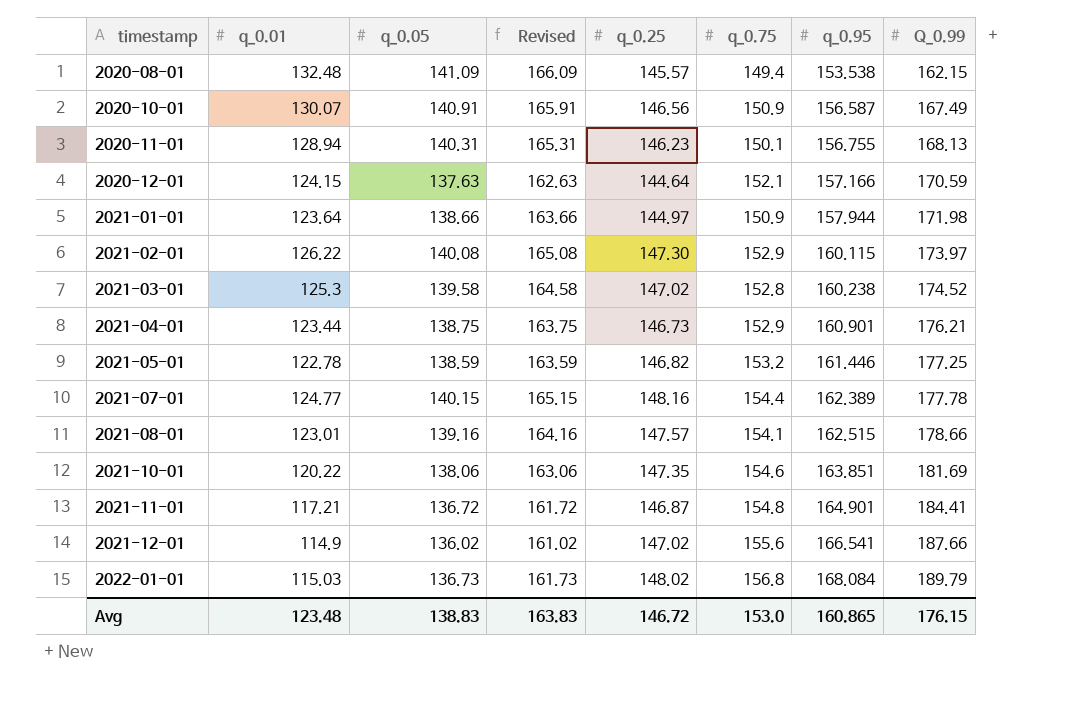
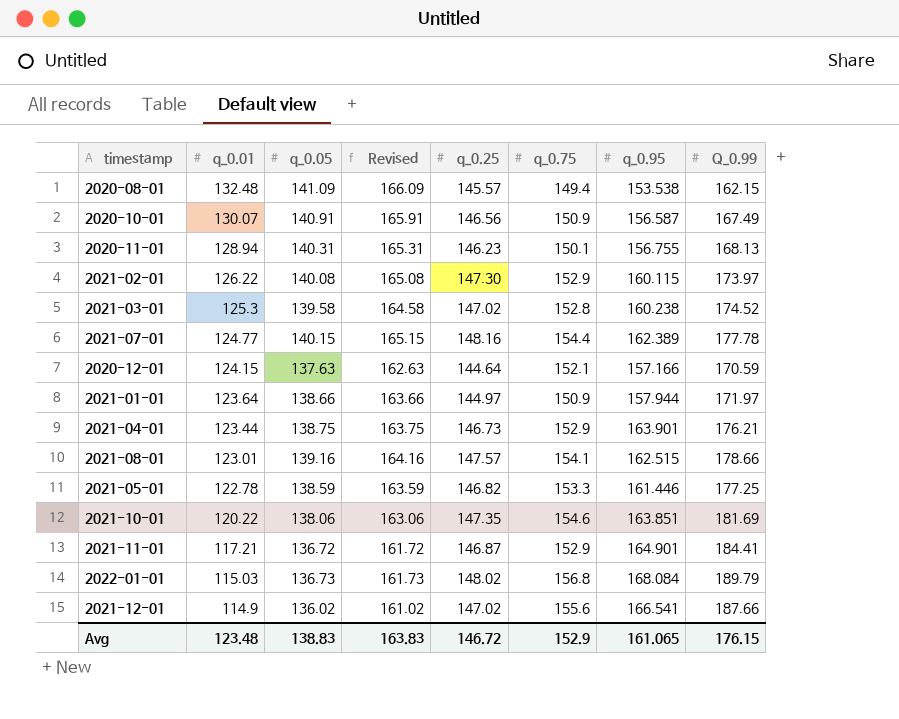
row order: timestamp ascending -> q_0.01 descending
2021-01-01 | Q_0.99: 171.98 -> 171.97
2021-04-01 | q_0.95: 160.901 -> 163.901
2021-05-01 | q_0.75: 153.2 -> 153.3
2021-11-01 | q_0.75: 154.8 -> 152.9
Avg | q_0.75: 153.0 -> 152.9
Avg | q_0.95: 160.865 -> 161.065

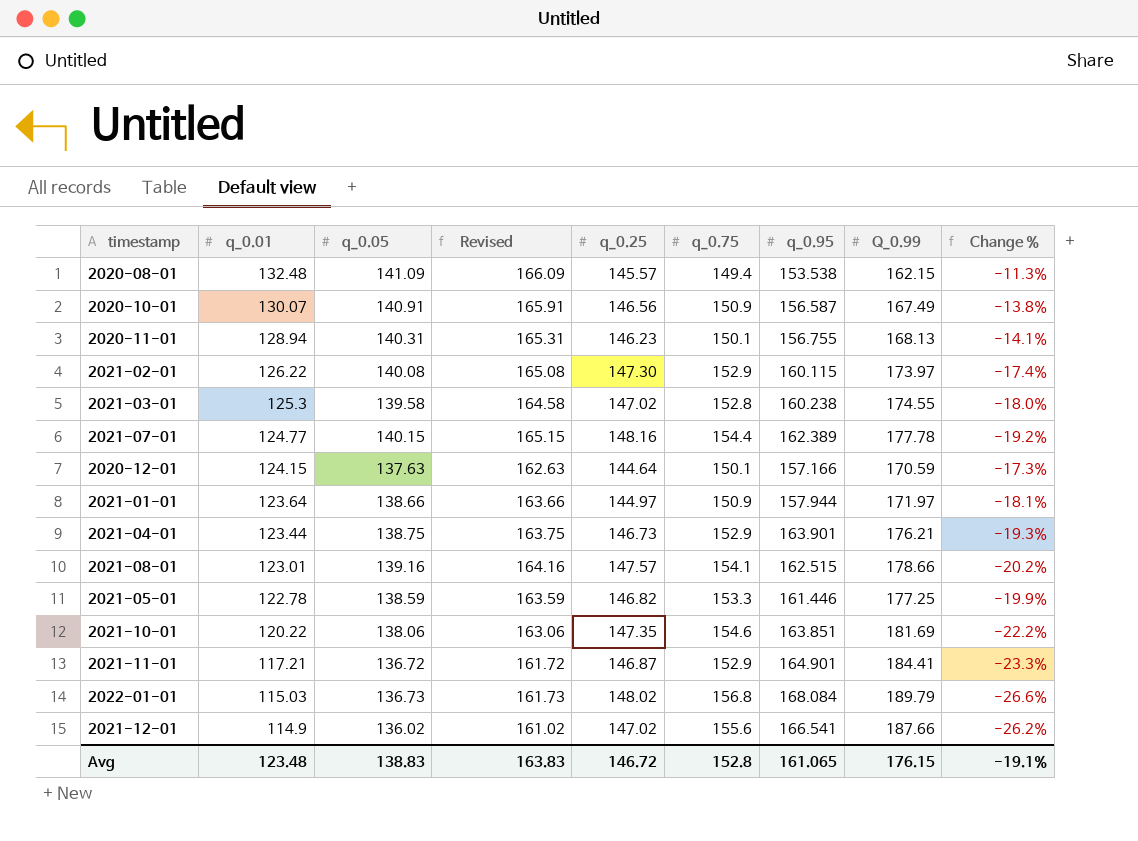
column Change % | formula: none -> ([q_0.01] - [q_0.75]) / [q_0.75]
2021-03-01 | Q_0.99: 174.52 -> 174.55
2020-12-01 | q_0.75: 152.1 -> 150.1
Avg | q_0.75: 152.9 -> 152.8

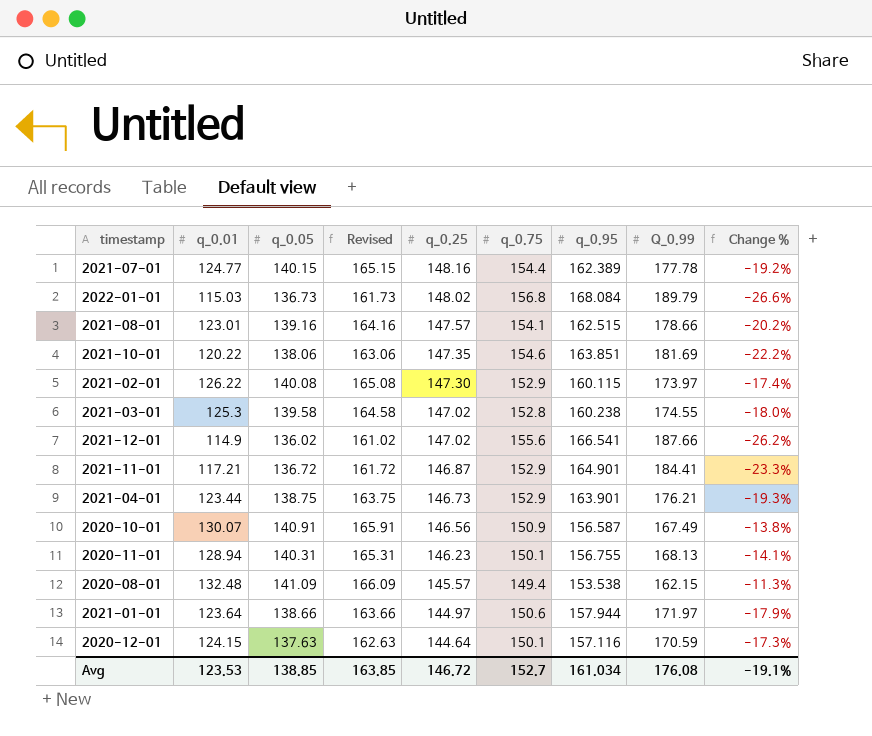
row order: q_0.01 descending -> q_0.25 descending
row 2021-05-01: 122.78 | 138.59 | 163.59 | 146.82 | 153.3 | 161.446 | 177.25 | -19.9% -> none
2021-01-01 | q_0.75: 150.9 -> 150.6
2021-01-01 | Change %: -18.1% -> -17.9%
2020-12-01 | q_0.95: 157.166 -> 157.116
Avg | q_0.01: 123.48 -> 123.53
Avg | q_0.05: 138.83 -> 138.85
Avg | Revised: 163.83 -> 163.85
Avg | q_0.75: 152.8 -> 152.7
Avg | q_0.95: 161.065 -> 161.034
Avg | Q_0.99: 176.15 -> 176.08

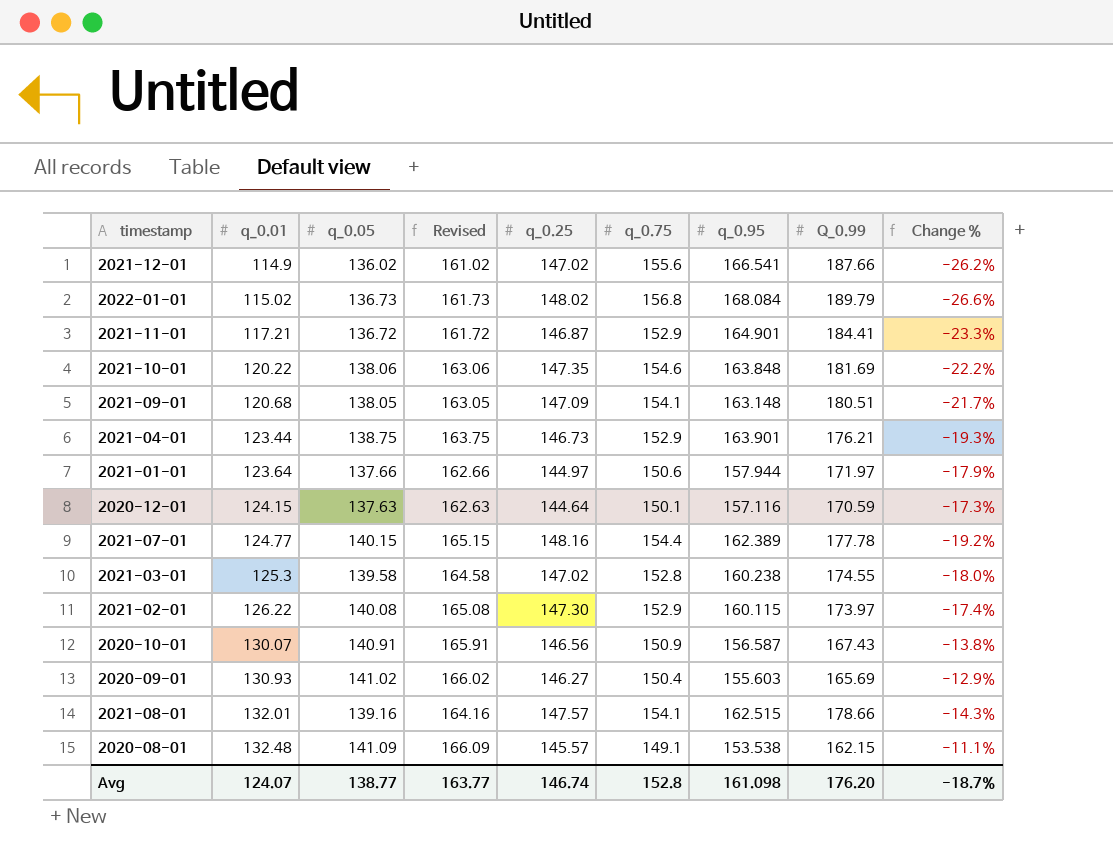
row order: q_0.25 descending -> q_0.01 ascending
row 2020-11-01: 128.94 | 140.31 | 165.31 | 146.23 | 150.1 | 156.755 | 168.13 | -14.1% -> none
2022-01-01 | q_0.01: 115.03 -> 115.02
2021-10-01 | q_0.95: 163.851 -> 163.848
row 2021-09-01: none -> 120.68 | 138.05 | 163.05 | 147.09 | 154.1 | 163.148 | 180.51 | -21.7%
2021-01-01 | q_0.05: 138.66 -> 137.66
2021-01-01 | Revised: 163.66 -> 162.66
2020-10-01 | Q_0.99: 167.49 -> 167.43
row 2020-09-01: none -> 130.93 | 141.02 | 166.02 | 146.27 | 150.4 | 155.603 | 165.69 | -12.9%
2021-08-01 | q_0.01: 123.01 -> 132.01
2021-08-01 | Change %: -20.2% -> -14.3%
2020-08-01 | q_0.75: 149.4 -> 149.1
2020-08-01 | Change %: -11.3% -> -11.1%
Avg | q_0.01: 123.53 -> 124.07
Avg | q_0.05: 138.85 -> 138.77
Avg | Revised: 163.85 -> 163.77
Avg | q_0.25: 146.72 -> 146.74
Avg | q_0.75: 152.7 -> 152.8
Avg | q_0.95: 161.034 -> 161.098
Avg | Q_0.99: 176.08 -> 176.20
Avg | Change %: -19.1% -> -18.7%

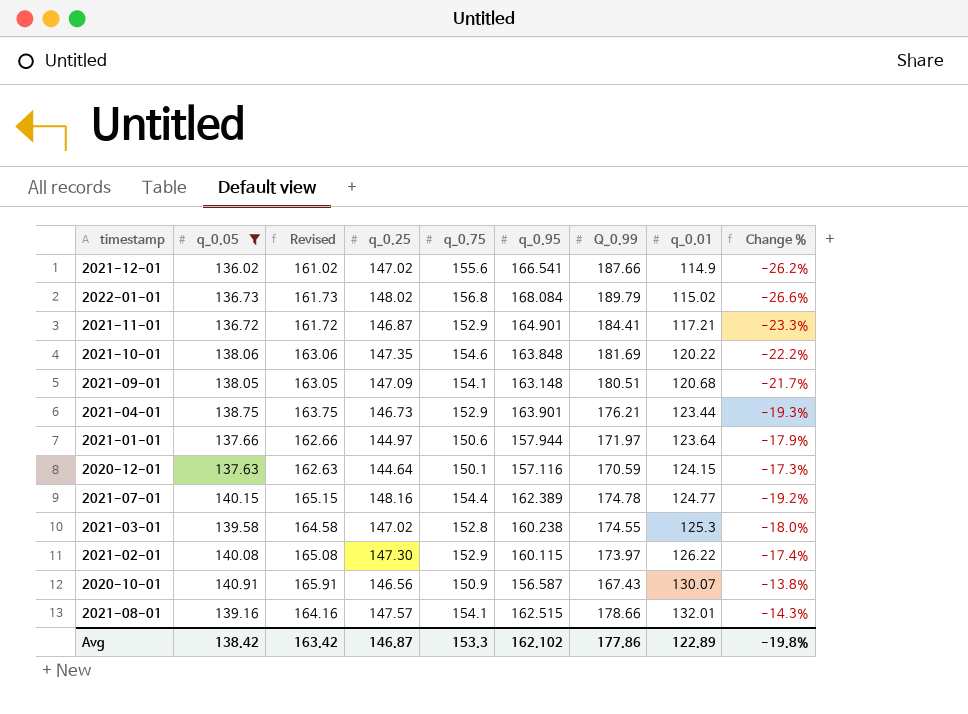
filter: none -> q_0.05 <= 140.91
column q_0.01 | position: 2 -> 8
2021-07-01 | Q_0.99: 177.78 -> 174.78
Avg | q_0.05: 138.77 -> 138.42
Avg | Revised: 163.77 -> 163.42
Avg | q_0.25: 146.74 -> 146.87
Avg | q_0.75: 152.8 -> 153.3
Avg | q_0.95: 161.098 -> 162.102
Avg | Q_0.99: 176.20 -> 177.86
Avg | q_0.01: 124.07 -> 122.89
Avg | Change %: -18.7% -> -19.8%

